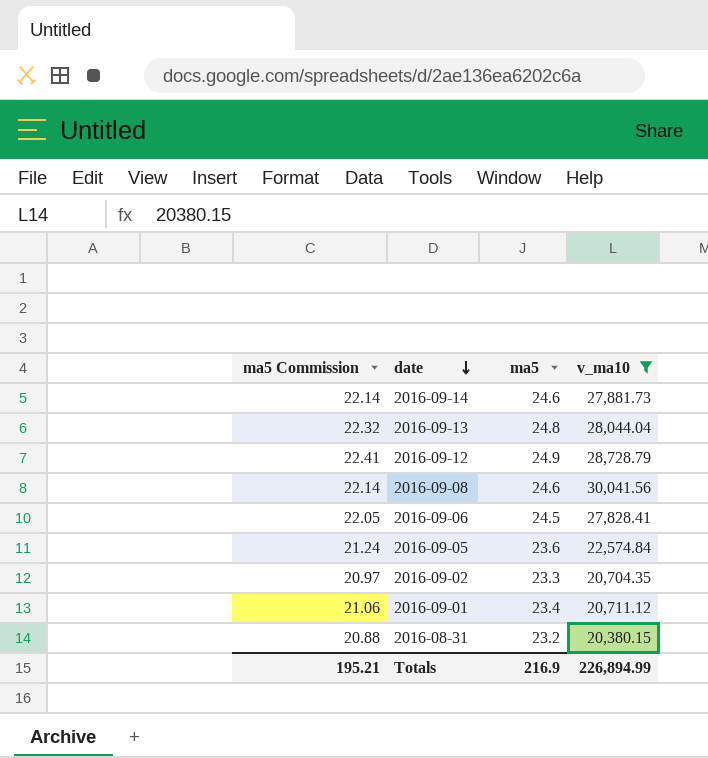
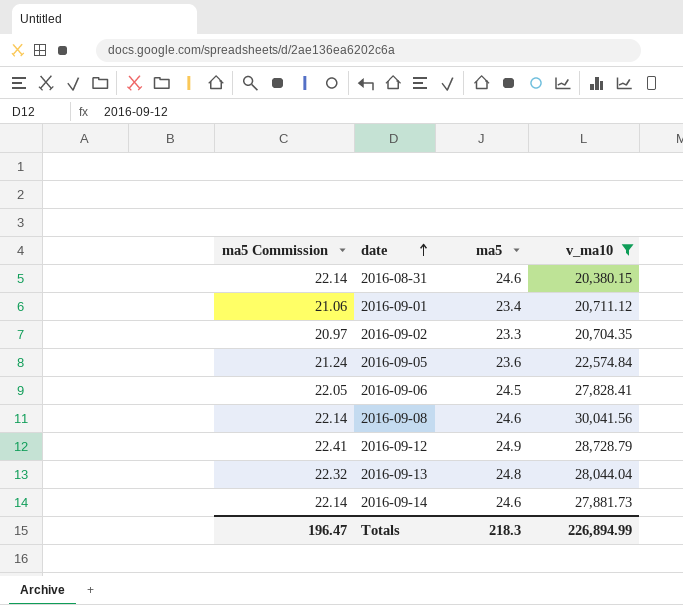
row order: date descending -> date ascending
2016-08-31 | ma5 Commission: 20.88 -> 22.14
2016-08-31 | ma5: 23.2 -> 24.6
Totals | ma5 Commission: 195.21 -> 196.47
Totals | ma5: 216.9 -> 218.3

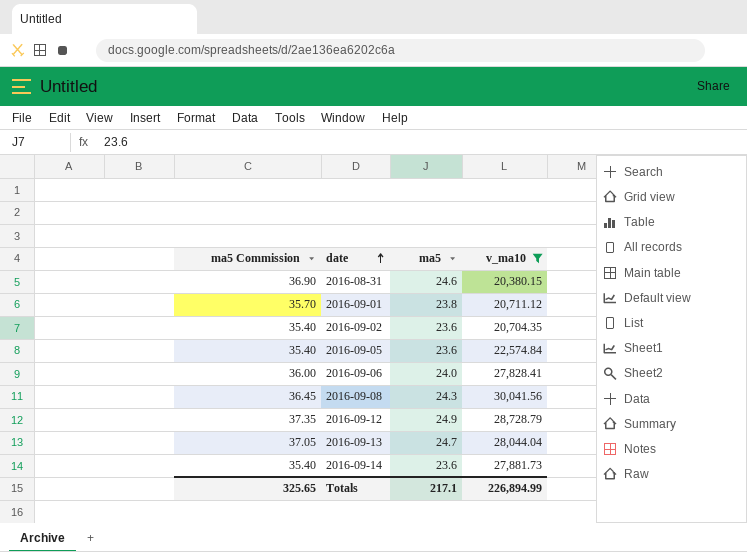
column ma5 Commission | formula: [ma5] * 0.9 -> [ma5] * 1.5
2016-09-01 | ma5: 23.4 -> 23.8
2016-09-02 | ma5: 23.3 -> 23.6
2016-09-06 | ma5: 24.5 -> 24.0
2016-09-08 | ma5: 24.6 -> 24.3
2016-09-13 | ma5: 24.8 -> 24.7
2016-09-14 | ma5: 24.6 -> 23.6
Totals | ma5 Commission: 196.47 -> 325.65
Totals | ma5: 218.3 -> 217.1

